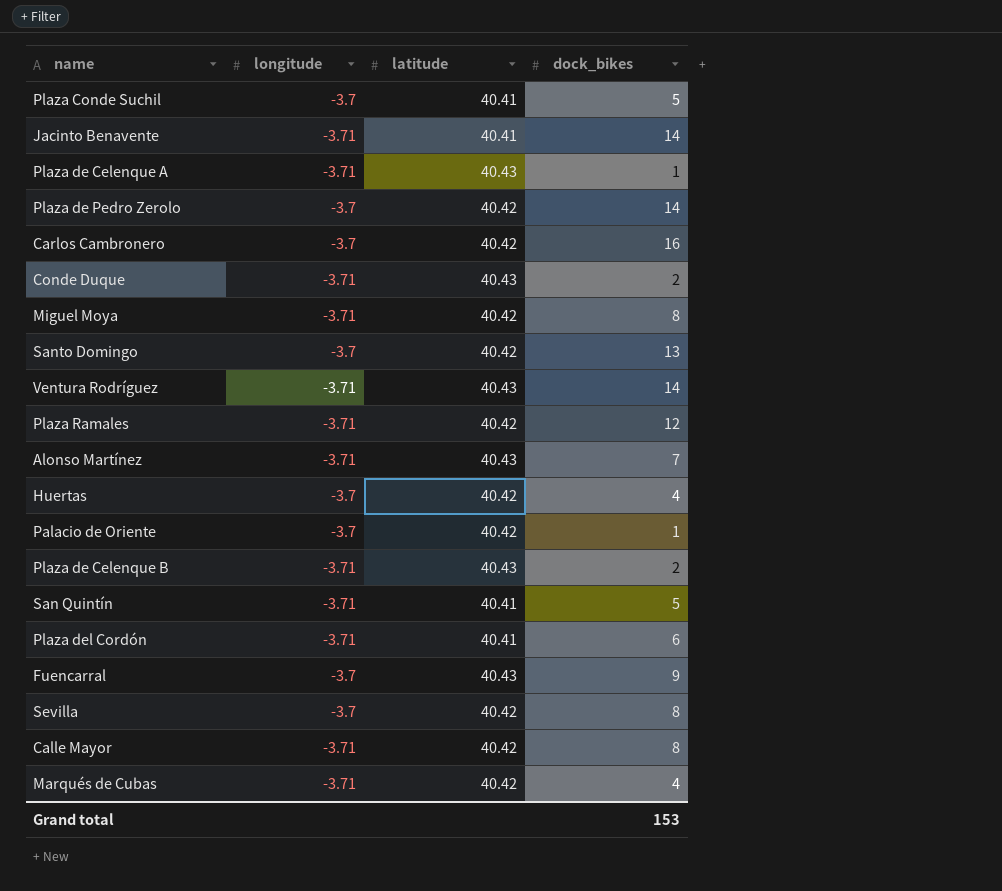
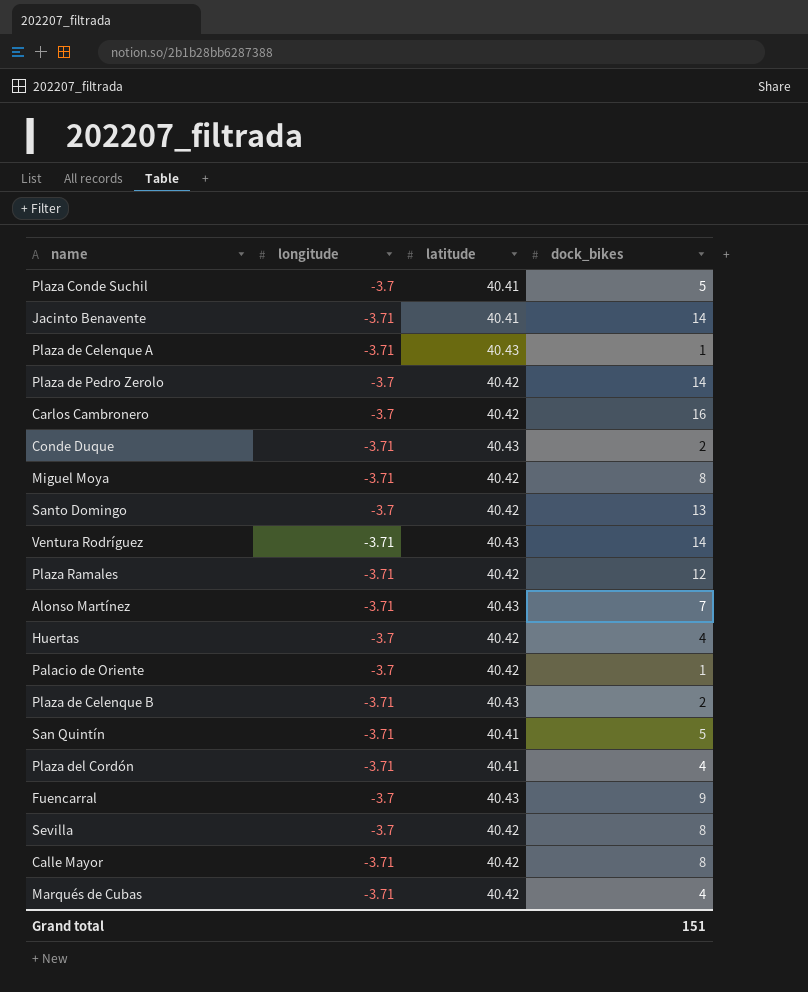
Plaza del Cordón | dock_bikes: 6 -> 4
Grand total | dock_bikes: 153 -> 151

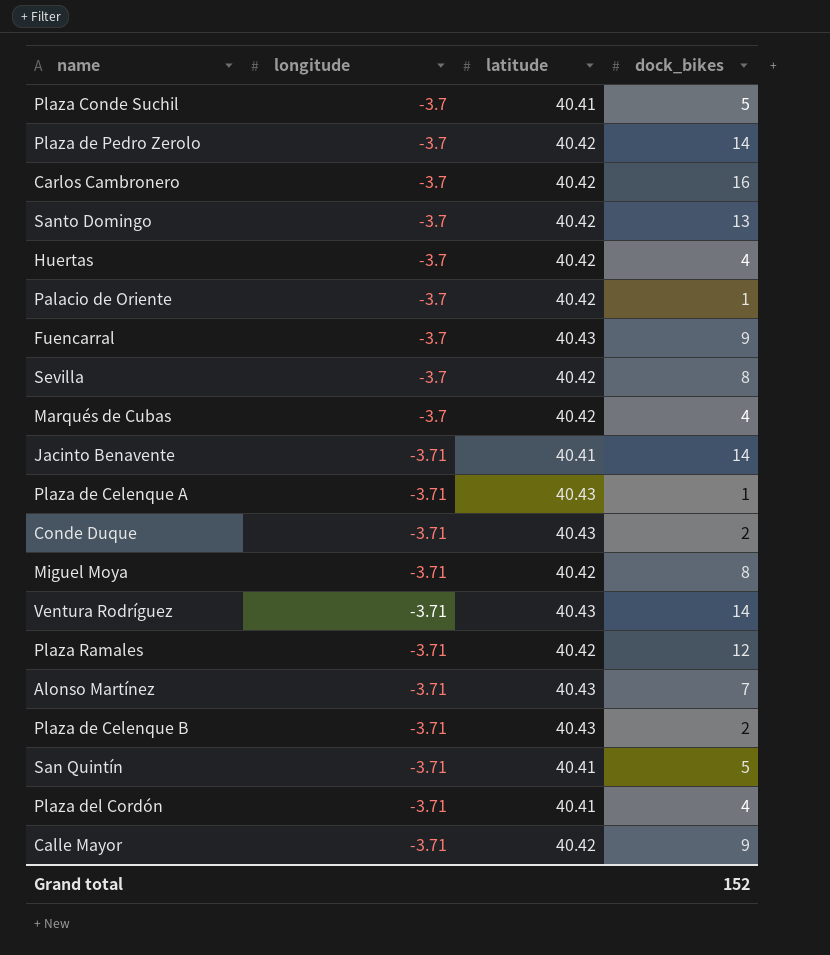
row order: none -> longitude descending
Marqués de Cubas | longitude: -3.71 -> -3.7
Calle Mayor | dock_bikes: 8 -> 9
Grand total | dock_bikes: 151 -> 152

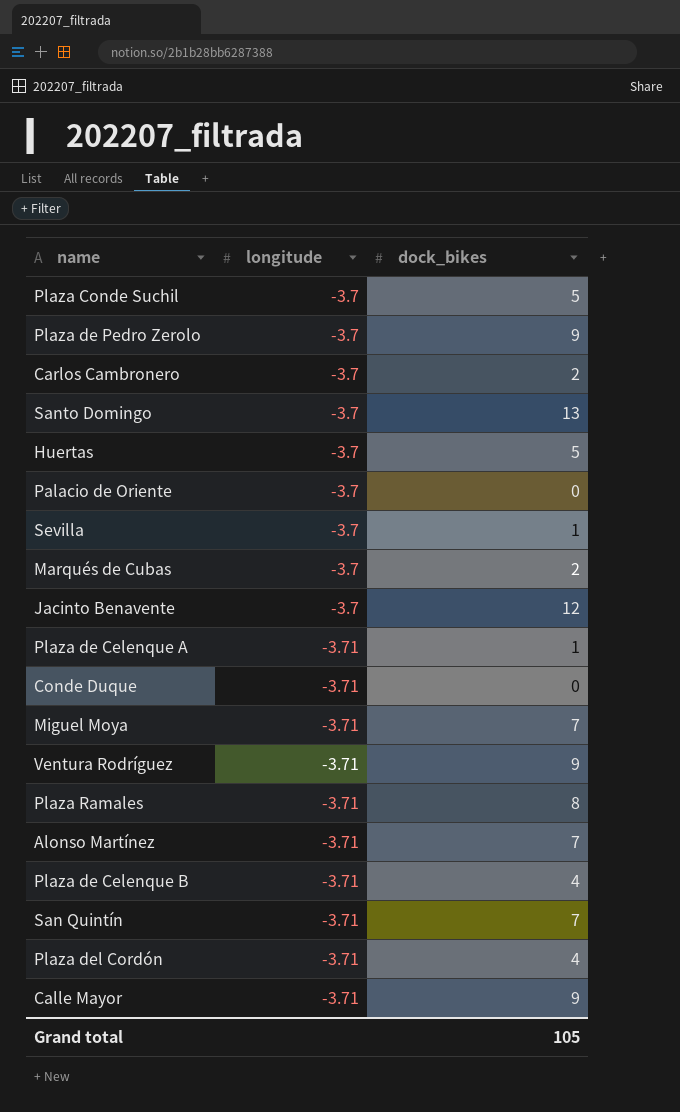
column latitude | position: 3 -> none
row Fuencarral: -3.7 | 40.43 | 9 -> none
Plaza de Pedro Zerolo | dock_bikes: 14 -> 9
Carlos Cambronero | dock_bikes: 16 -> 2
Huertas | dock_bikes: 4 -> 5
Palacio de Oriente | dock_bikes: 1 -> 0
Sevilla | dock_bikes: 8 -> 1
Marqués de Cubas | dock_bikes: 4 -> 2
Jacinto Benavente | longitude: -3.71 -> -3.7
Jacinto Benavente | dock_bikes: 14 -> 12
Conde Duque | dock_bikes: 2 -> 0
Miguel Moya | dock_bikes: 8 -> 7
Ventura Rodríguez | dock_bikes: 14 -> 9
Plaza Ramales | dock_bikes: 12 -> 8
Plaza de Celenque B | dock_bikes: 2 -> 4
San Quintín | dock_bikes: 5 -> 7
Grand total | dock_bikes: 152 -> 105

